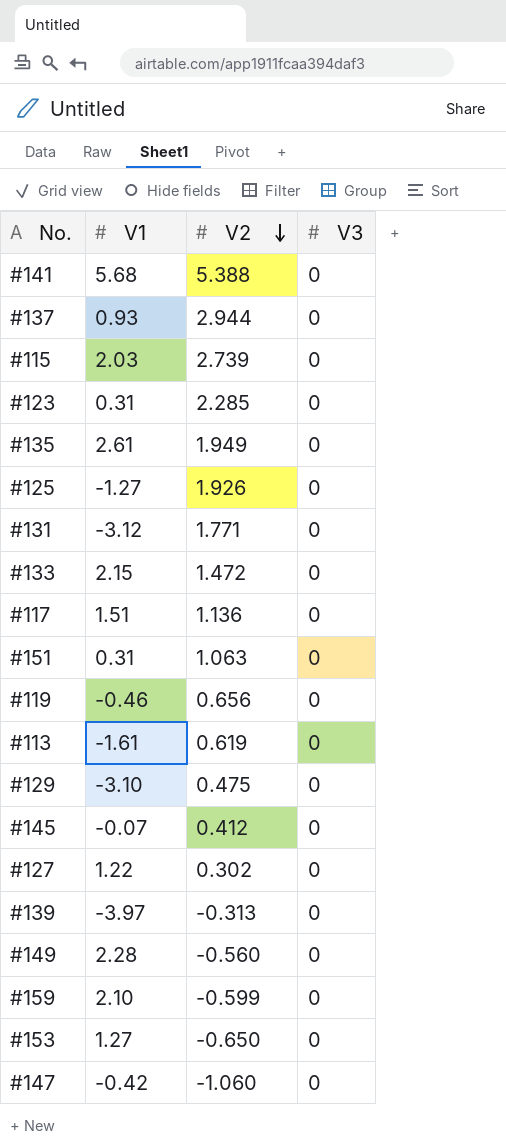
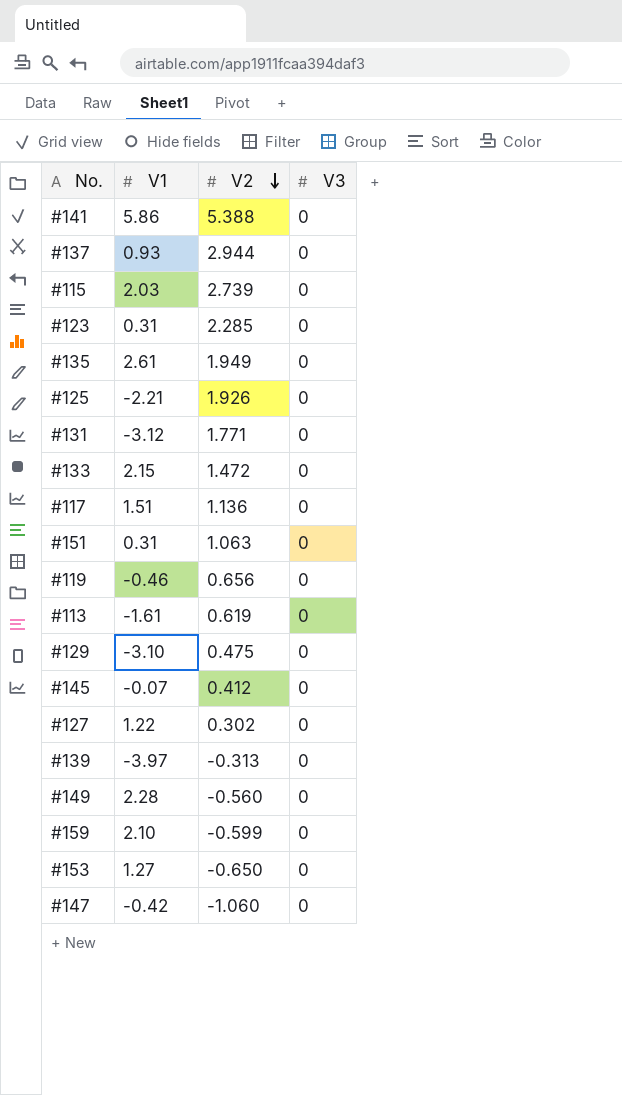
#141 | V1: 5.68 -> 5.86
#125 | V1: -1.27 -> -2.21

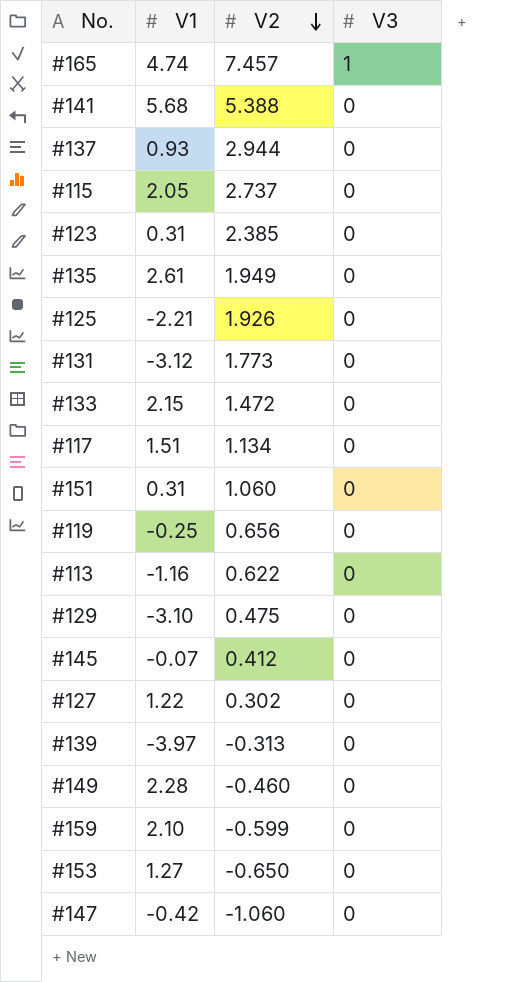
row #165: none -> 4.74 | 7.457 | 1
#141 | V1: 5.86 -> 5.68
#115 | V1: 2.03 -> 2.05
#115 | V2: 2.739 -> 2.737
#123 | V2: 2.285 -> 2.385
#131 | V2: 1.771 -> 1.773
#117 | V2: 1.136 -> 1.134
#151 | V2: 1.063 -> 1.060
#119 | V1: -0.46 -> -0.25
#113 | V1: -1.61 -> -1.16
#113 | V2: 0.619 -> 0.622
#149 | V2: -0.560 -> -0.460

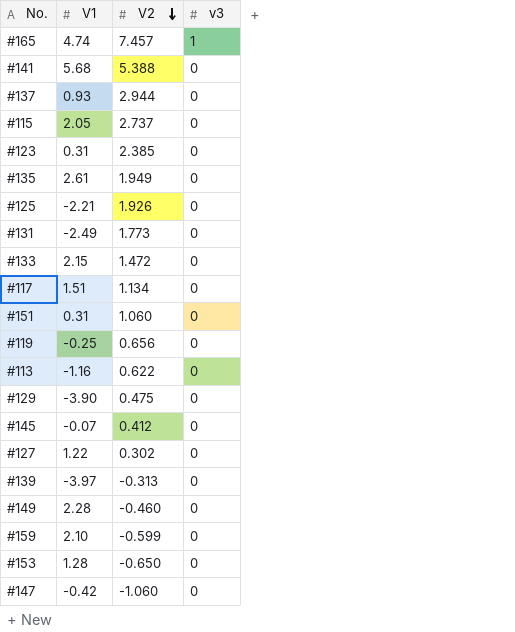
column name: V3 -> v3
#131 | V1: -3.12 -> -2.49
#129 | V1: -3.10 -> -3.90
#153 | V1: 1.27 -> 1.28

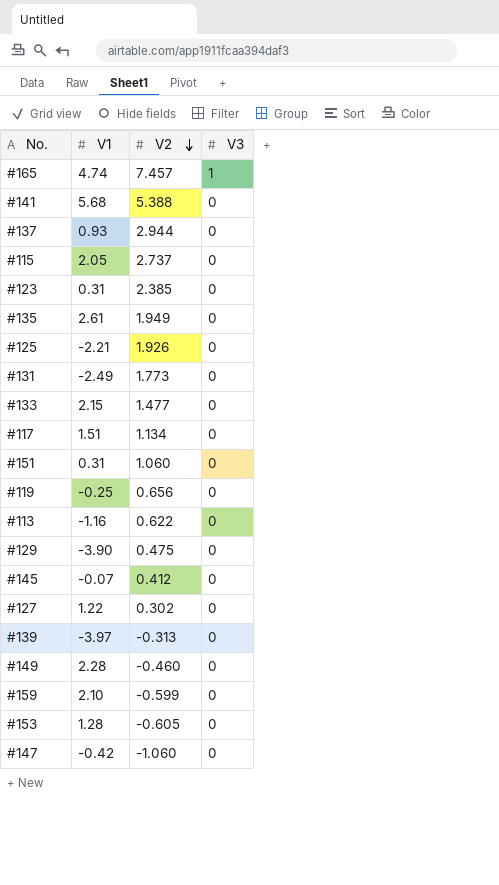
column name: v3 -> V3
#133 | V2: 1.472 -> 1.477
#153 | V2: -0.650 -> -0.605

